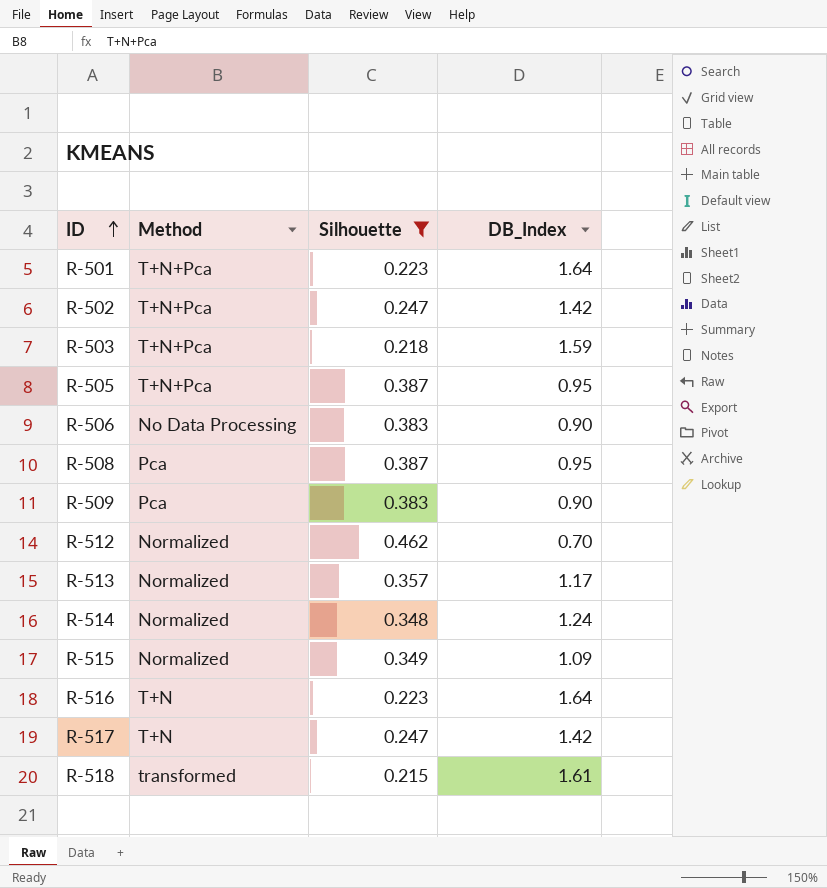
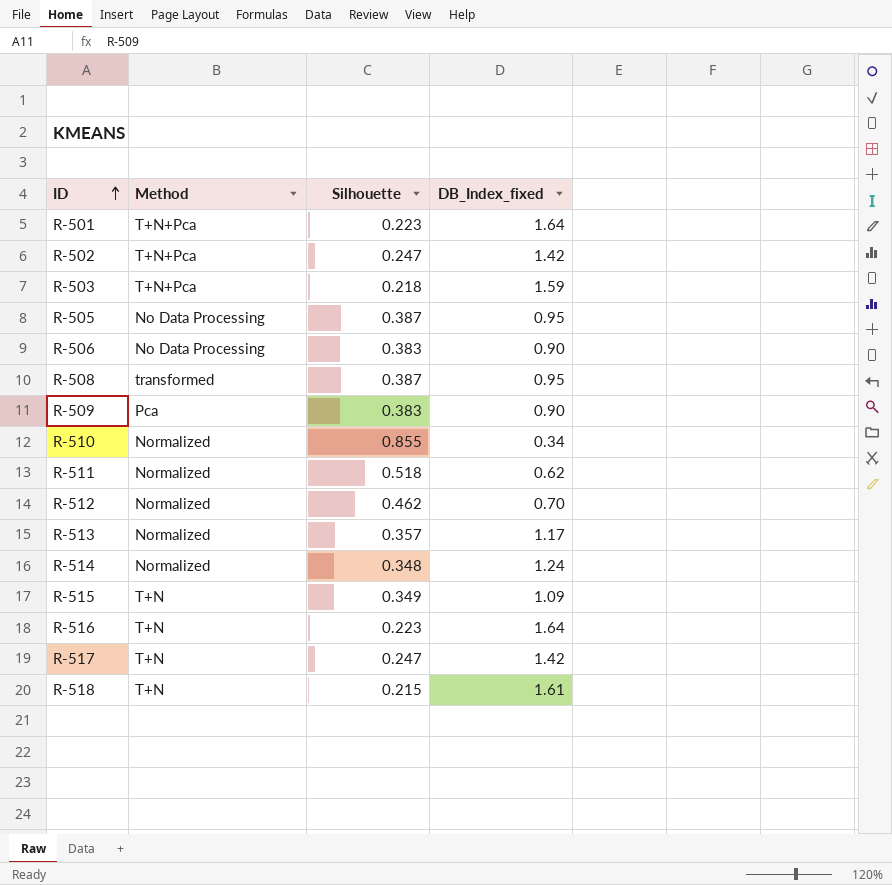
filter: Silhouette <= 0.462 -> none
column name: DB_Index -> DB_Index_fixed
R-505 | Method: T+N+Pca -> No Data Processing
R-508 | Method: Pca -> transformed
R-515 | Method: Normalized -> T+N
R-518 | Method: transformed -> T+N

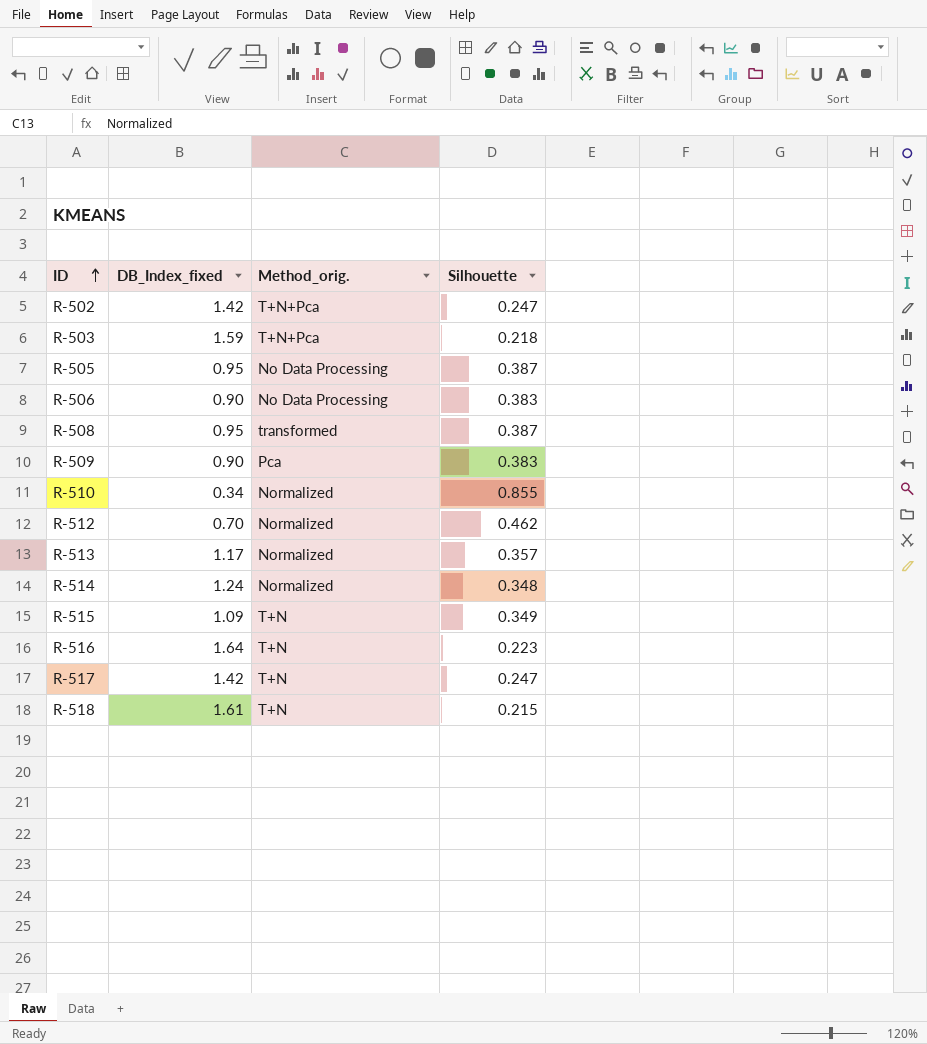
column DB_Index_fixed | position: 4 -> 2
column name: Method -> Method_orig.
row R-501: T+N+Pca | 0.223 | 1.64 -> none
row R-511: Normalized | 0.518 | 0.62 -> none

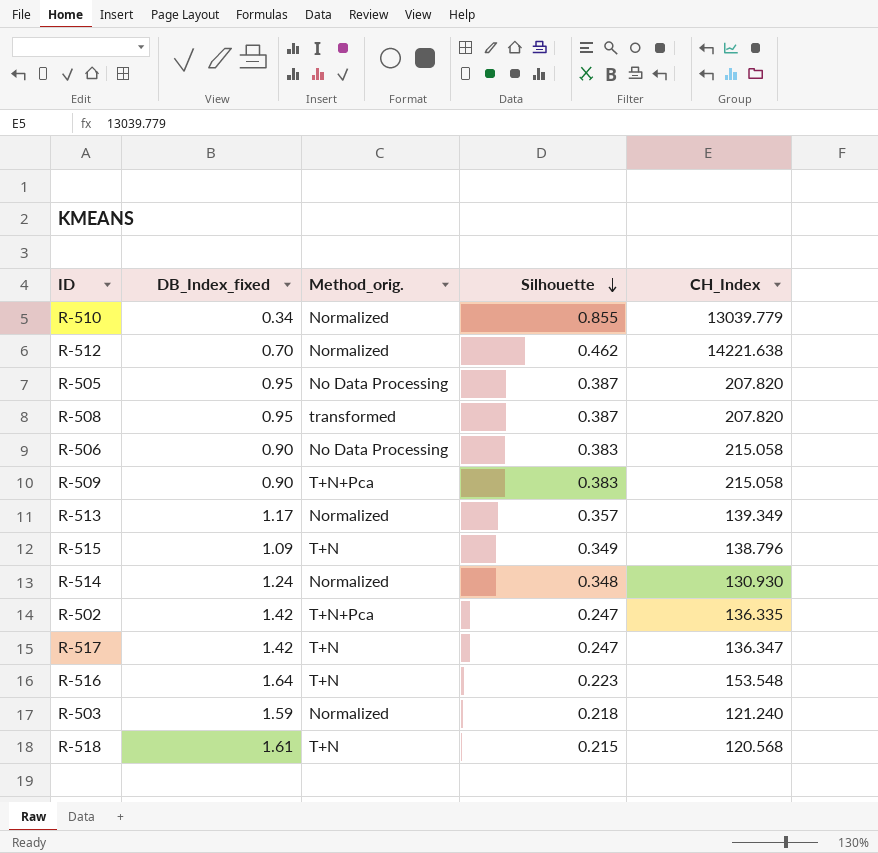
row order: ID ascending -> Silhouette descending
column CH_Index | position: none -> 5
R-509 | Method_orig.: Pca -> T+N+Pca
R-503 | Method_orig.: T+N+Pca -> Normalized

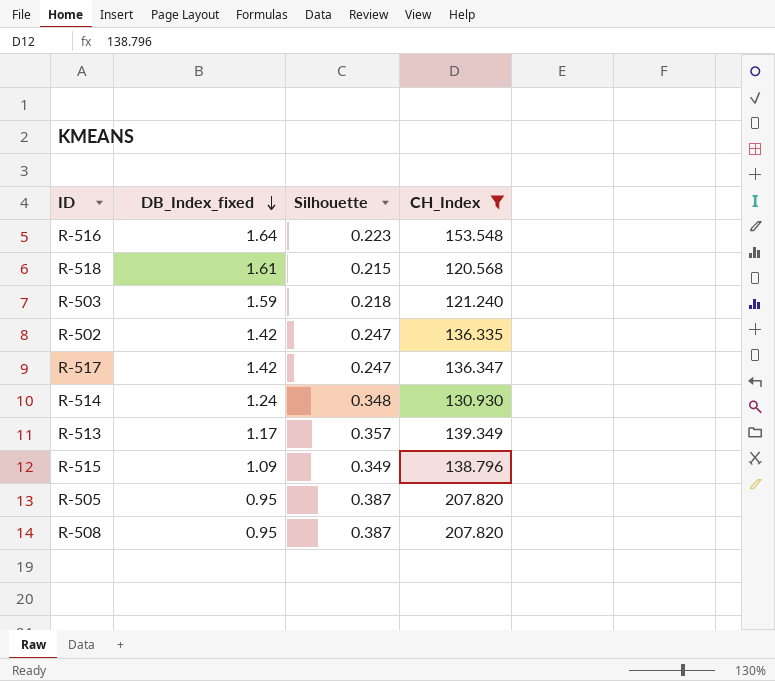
filter: none -> CH_Index <= 207.820
row order: Silhouette descending -> DB_Index_fixed descending
column Method_orig. | position: 3 -> none

